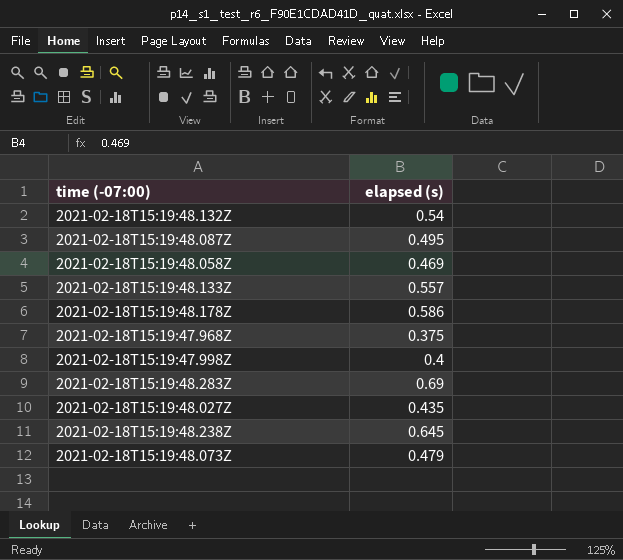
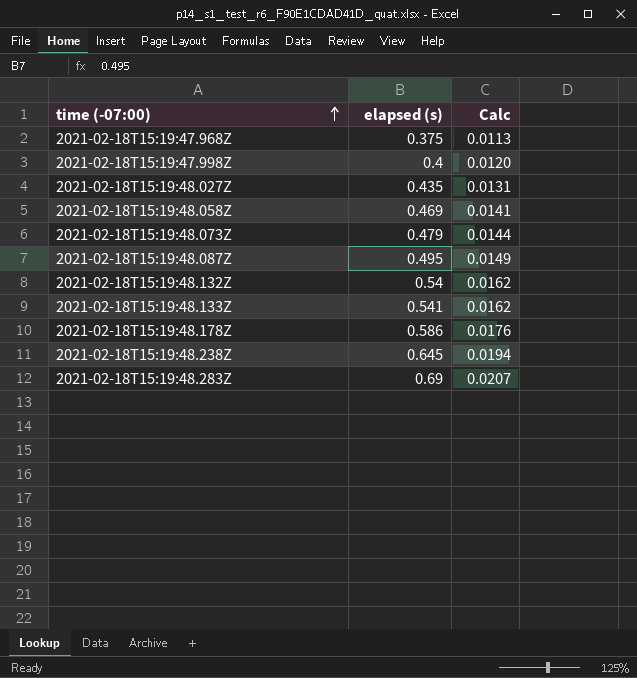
row order: none -> time (-07:00) ascending
column Calc | formula: none -> [elapsed (s)] * 0.03
2021-02-18T15:19:48.133Z | elapsed (s): 0.557 -> 0.541

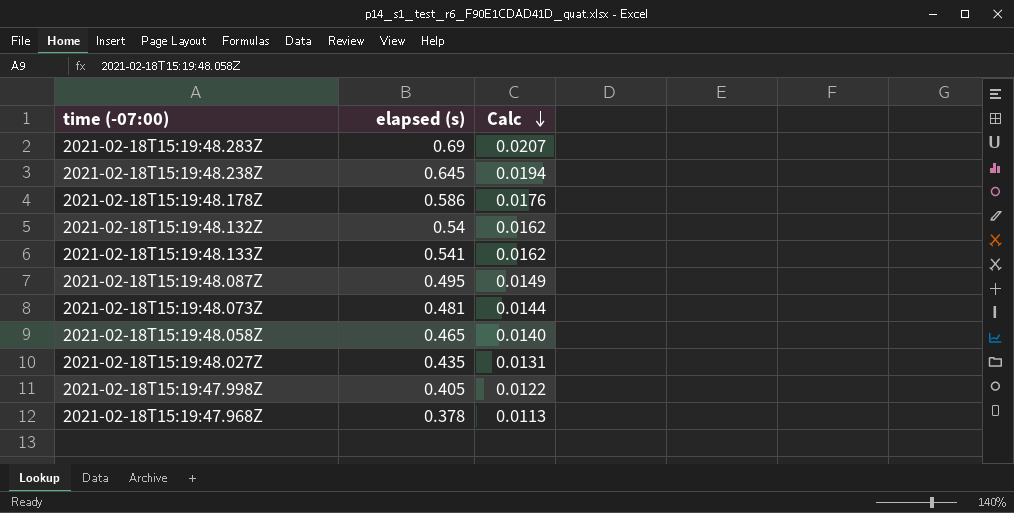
row order: time (-07:00) ascending -> Calc descending
2021-02-18T15:19:48.073Z | elapsed (s): 0.479 -> 0.481
2021-02-18T15:19:48.058Z | elapsed (s): 0.469 -> 0.465
2021-02-18T15:19:48.058Z | Calc: 0.0141 -> 0.0140
2021-02-18T15:19:47.998Z | elapsed (s): 0.4 -> 0.405
2021-02-18T15:19:47.998Z | Calc: 0.0120 -> 0.0122
2021-02-18T15:19:47.968Z | elapsed (s): 0.375 -> 0.378

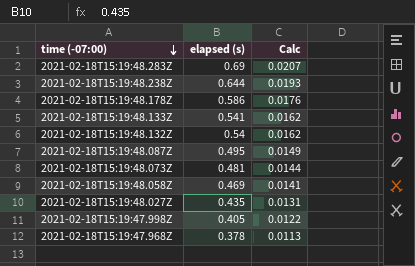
row order: Calc descending -> time (-07:00) descending
2021-02-18T15:19:48.238Z | elapsed (s): 0.645 -> 0.644
2021-02-18T15:19:48.238Z | Calc: 0.0194 -> 0.0193
2021-02-18T15:19:48.058Z | elapsed (s): 0.465 -> 0.469
2021-02-18T15:19:48.058Z | Calc: 0.0140 -> 0.0141

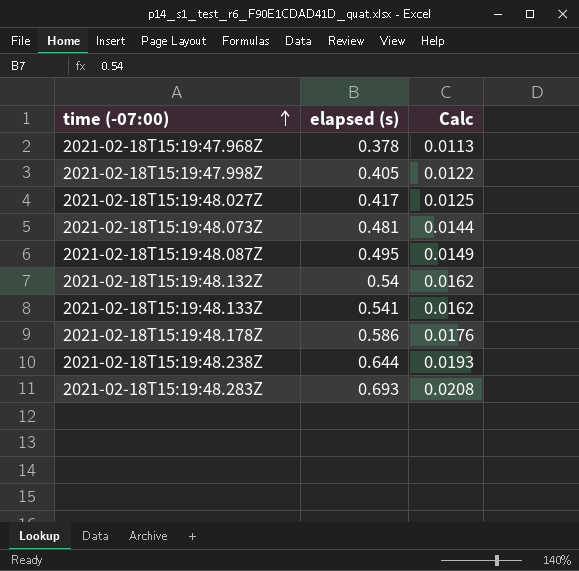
row order: time (-07:00) descending -> time (-07:00) ascending
row 2021-02-18T15:19:48.058Z: 0.469 | 0.0141 -> none
2021-02-18T15:19:48.027Z | elapsed (s): 0.435 -> 0.417
2021-02-18T15:19:48.027Z | Calc: 0.0131 -> 0.0125
2021-02-18T15:19:48.283Z | elapsed (s): 0.69 -> 0.693
2021-02-18T15:19:48.283Z | Calc: 0.0207 -> 0.0208

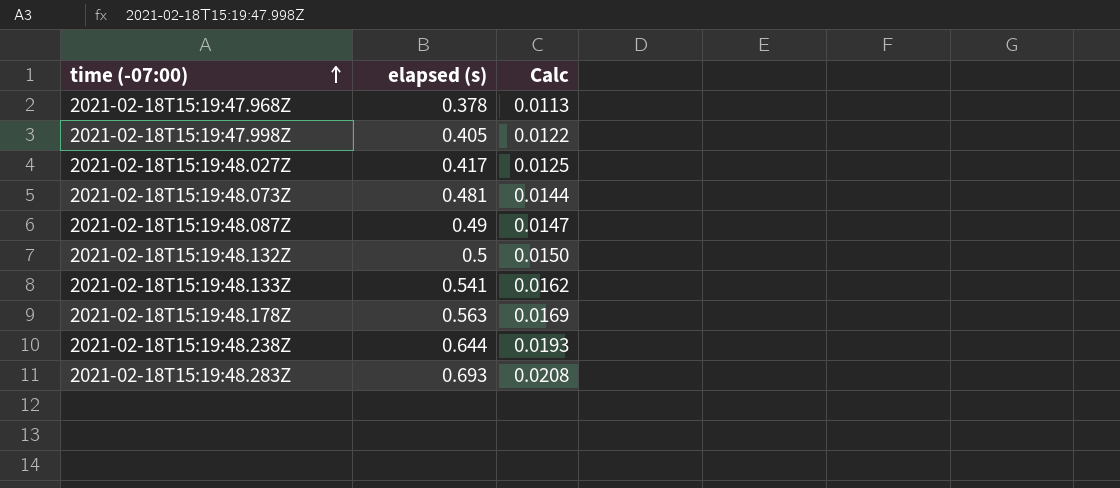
2021-02-18T15:19:48.087Z | elapsed (s): 0.495 -> 0.49
2021-02-18T15:19:48.087Z | Calc: 0.0149 -> 0.0147
2021-02-18T15:19:48.132Z | elapsed (s): 0.54 -> 0.5
2021-02-18T15:19:48.132Z | Calc: 0.0162 -> 0.0150
2021-02-18T15:19:48.178Z | elapsed (s): 0.586 -> 0.563
2021-02-18T15:19:48.178Z | Calc: 0.0176 -> 0.0169

